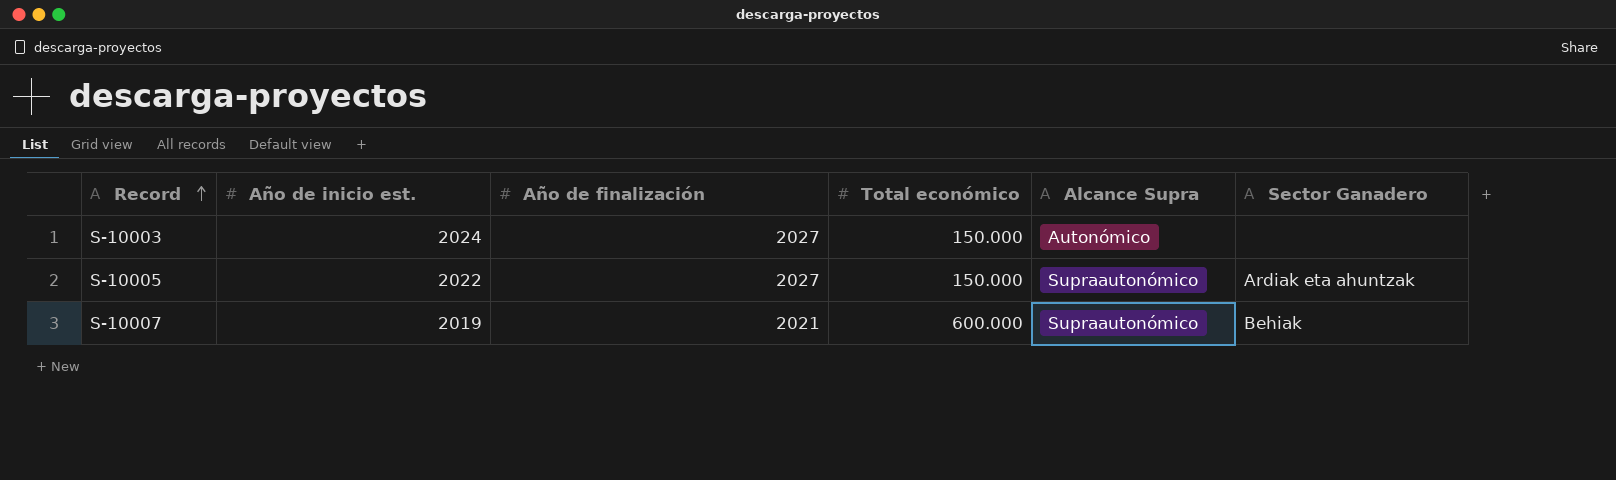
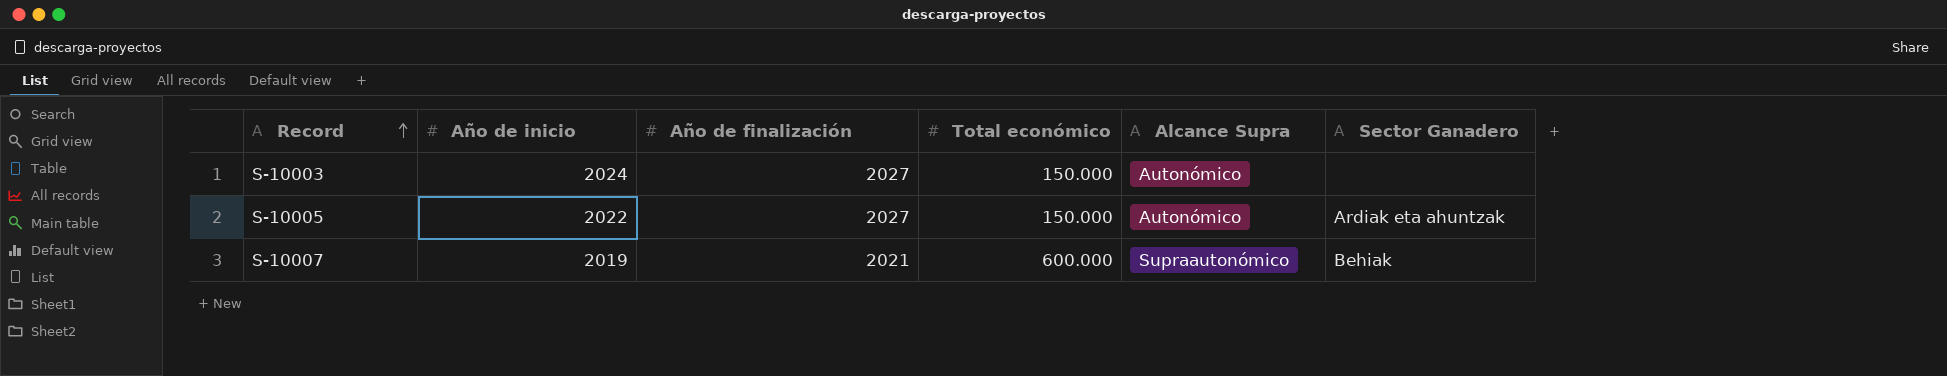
column name: Año de inicio est. -> Año de inicio
S-10005 | Alcance Supra: Supraautonómico -> Autonómico

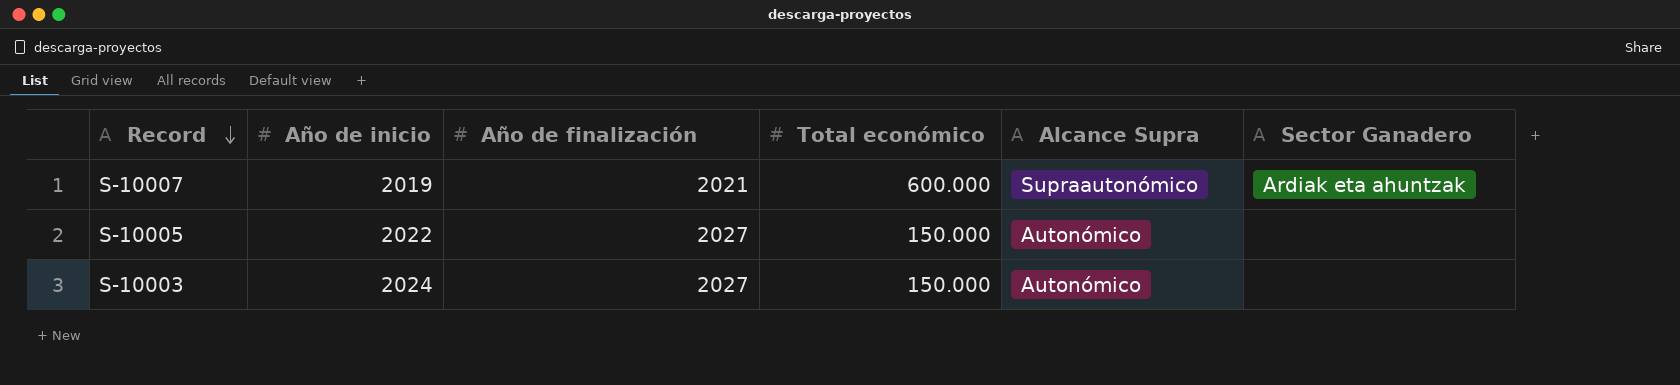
row order: Record ascending -> Record descending
S-10007 | Sector Ganadero: Behiak -> Ardiak eta ahuntzak
S-10005 | Sector Ganadero: Ardiak eta ahuntzak -> none

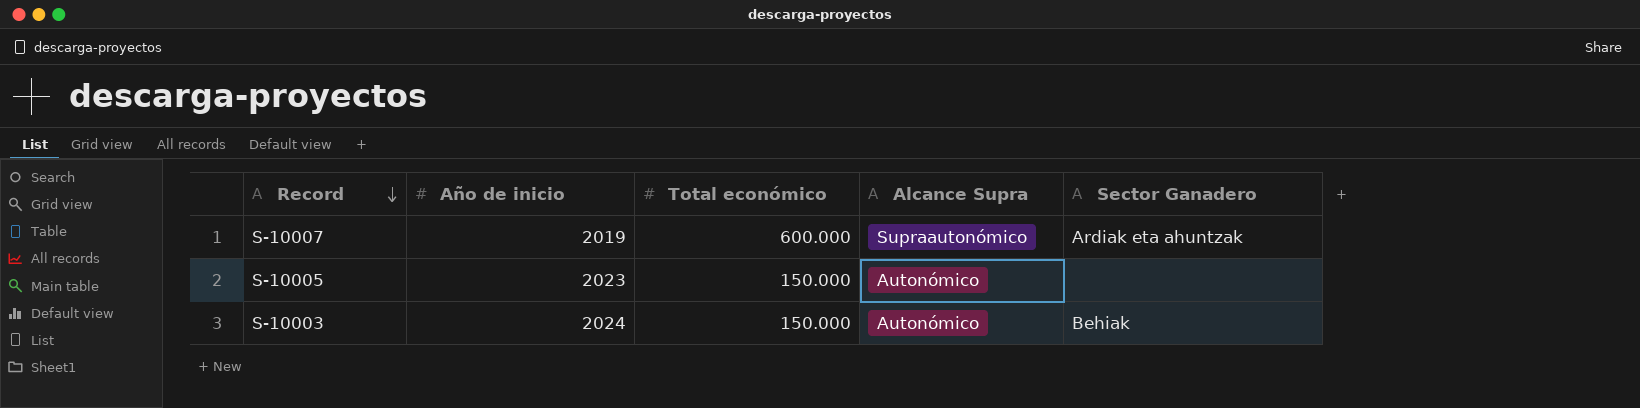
column Año de finalización | position: 3 -> none
S-10005 | Año de inicio: 2022 -> 2023
S-10003 | Sector Ganadero: none -> Behiak

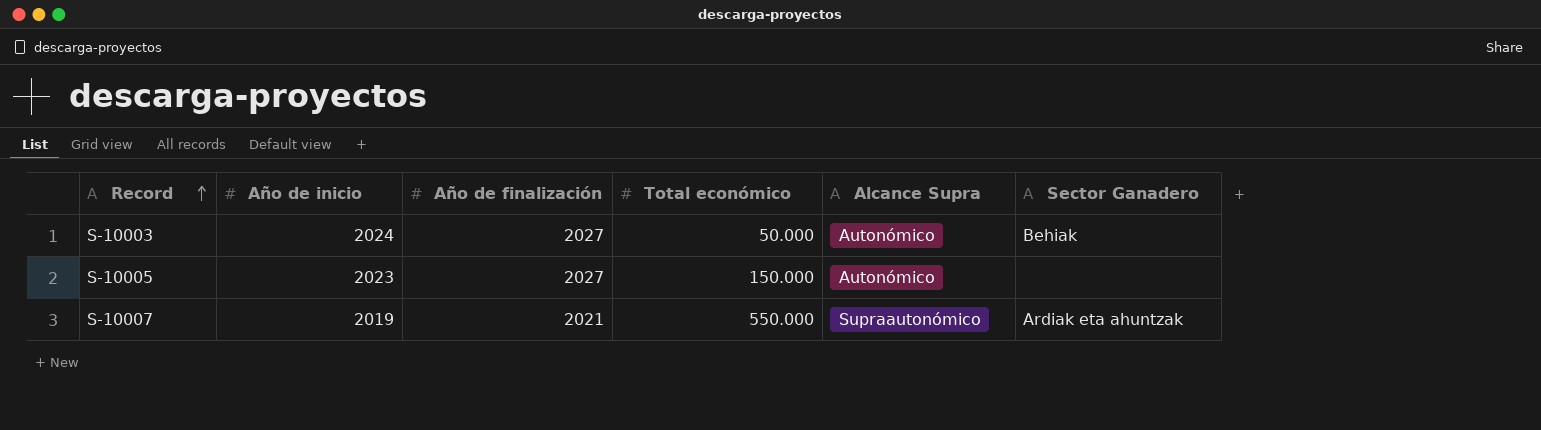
row order: Record descending -> Record ascending
column Año de finalización | position: none -> 3
S-10003 | Total económico: 150.000 -> 50.000
S-10007 | Total económico: 600.000 -> 550.000

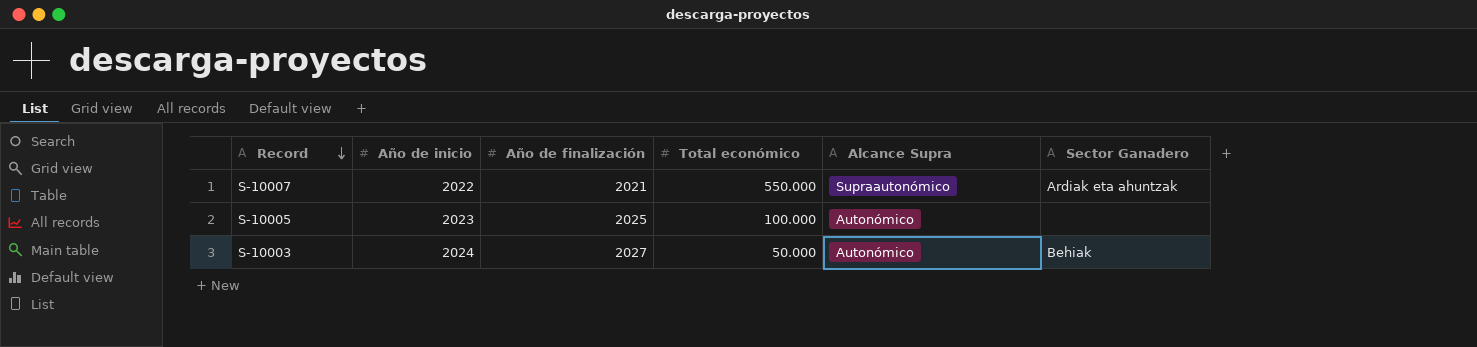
row order: Record ascending -> Record descending
S-10007 | Año de inicio: 2019 -> 2022
S-10005 | Año de finalización: 2027 -> 2025
S-10005 | Total económico: 150.000 -> 100.000

